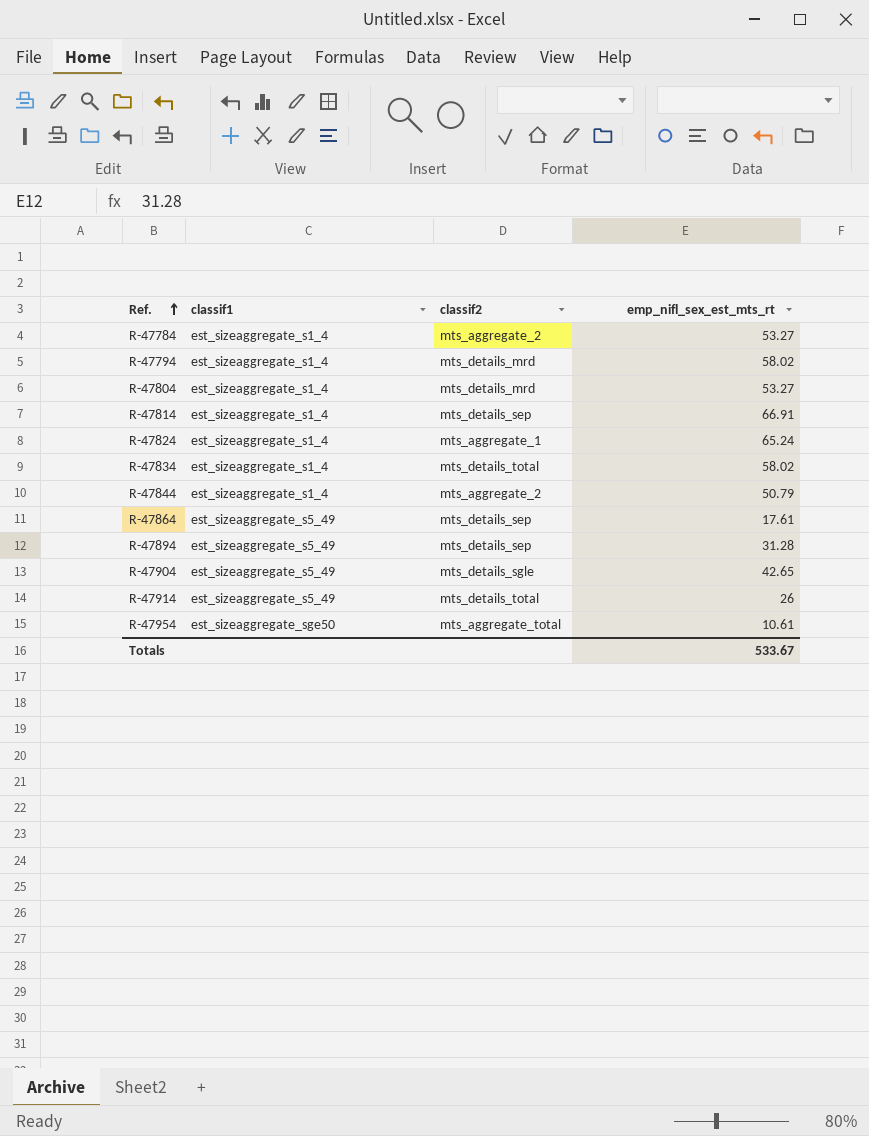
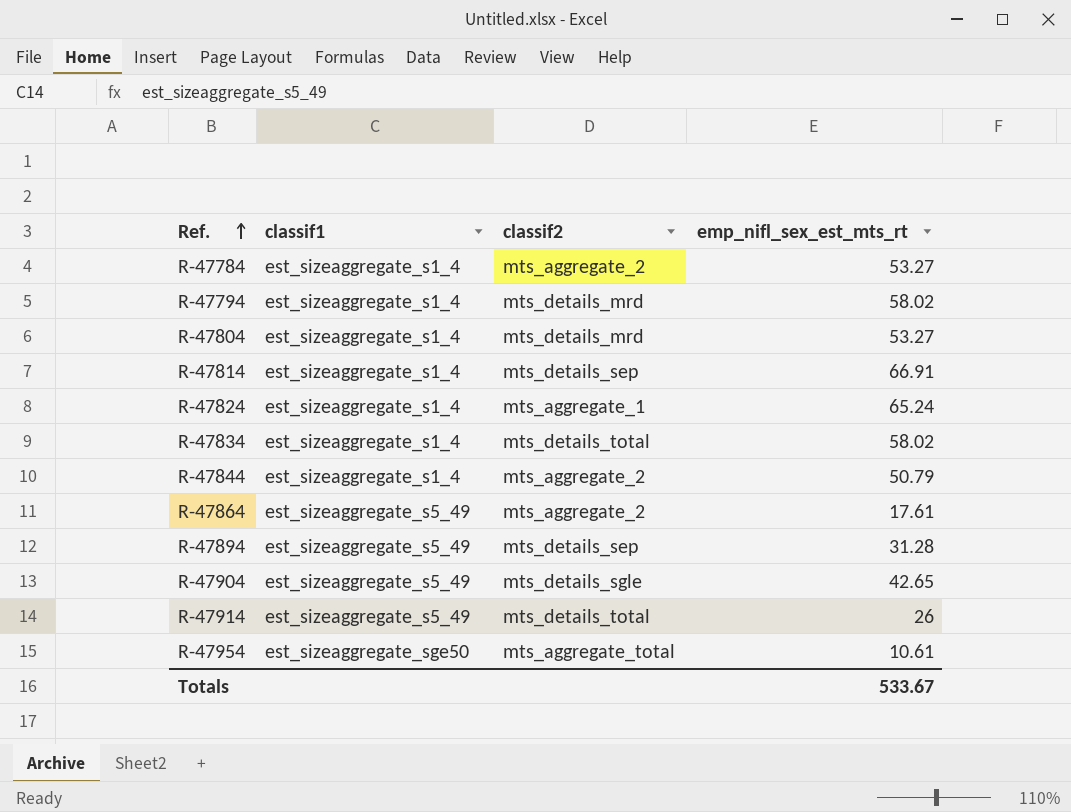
R-47864 | classif2: mts_details_sep -> mts_aggregate_2

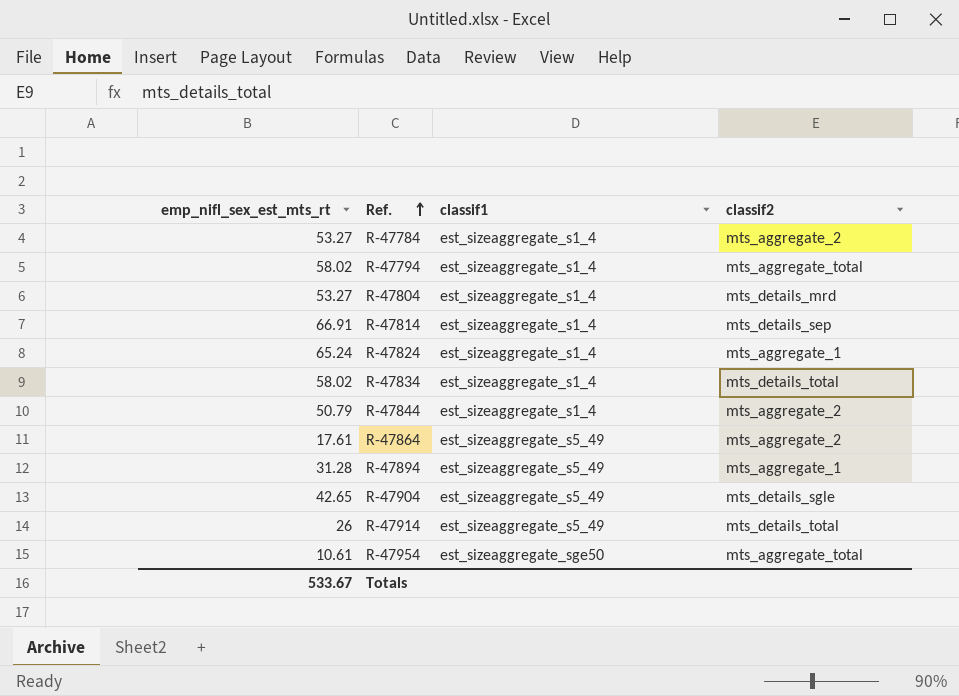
column emp_nifl_sex_est_mts_rt | position: 4 -> 1
R-47794 | classif2: mts_details_mrd -> mts_aggregate_total
R-47894 | classif2: mts_details_sep -> mts_aggregate_1

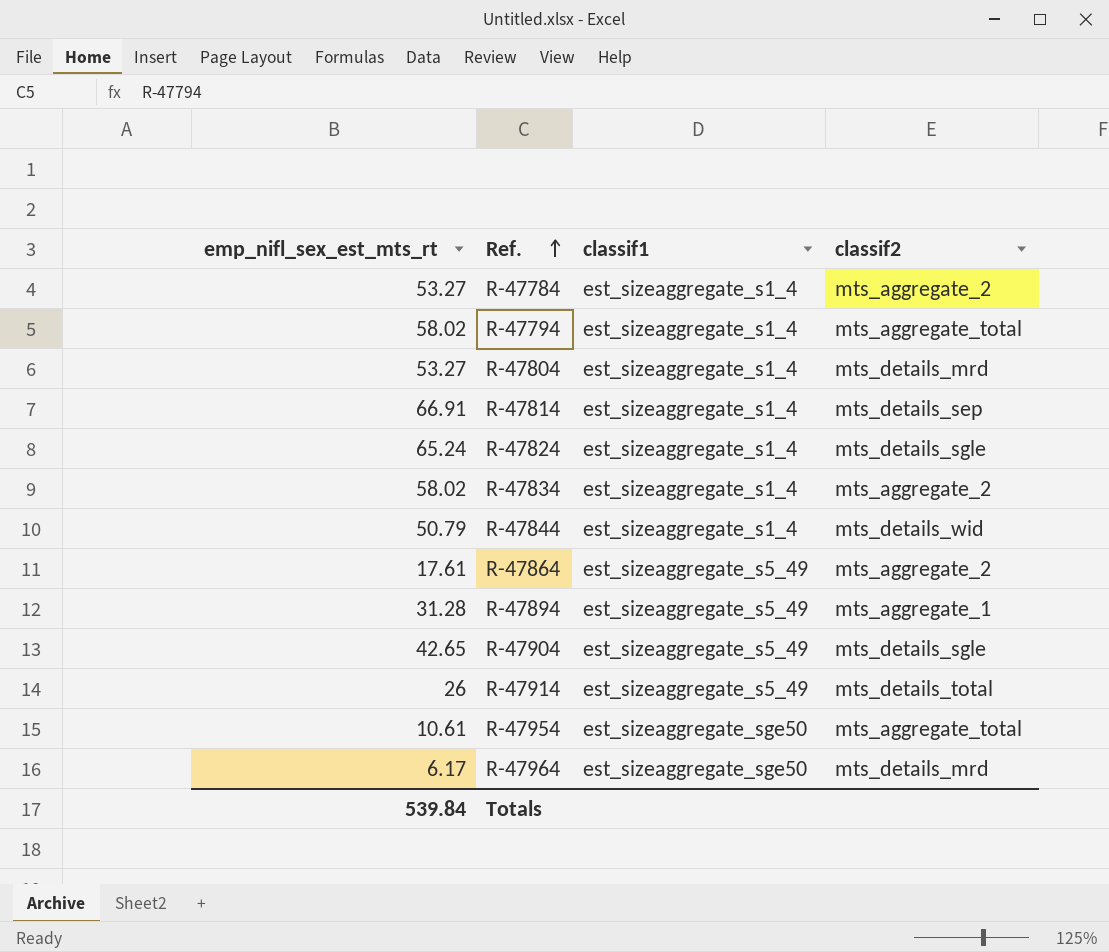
R-47824 | classif2: mts_aggregate_1 -> mts_details_sgle
R-47834 | classif2: mts_details_total -> mts_aggregate_2
R-47844 | classif2: mts_aggregate_2 -> mts_details_wid
row R-47964: none -> 6.17 | est_sizeaggregate_sge50 | mts_details_mrd
Totals | emp_nifl_sex_est_mts_rt: 533.67 -> 539.84

